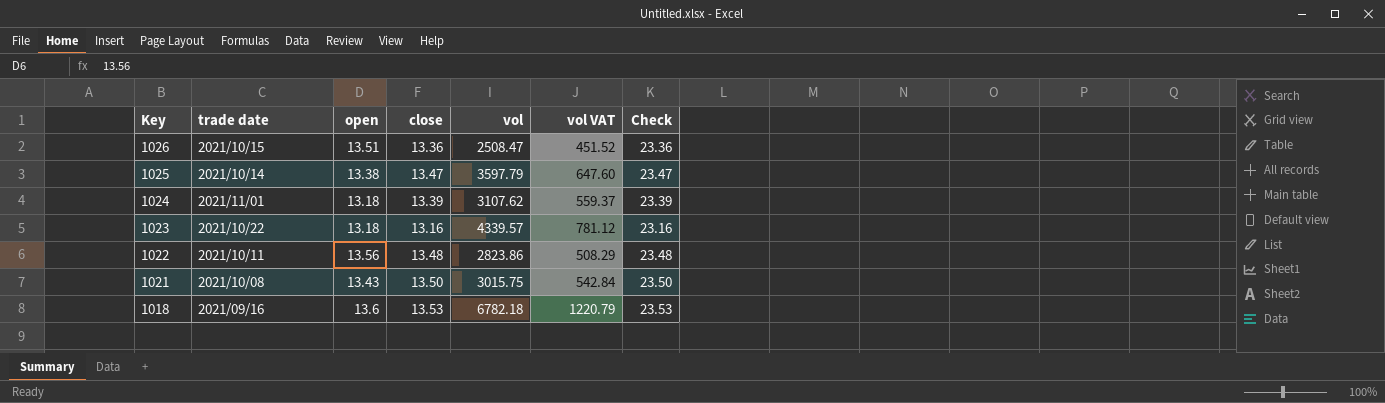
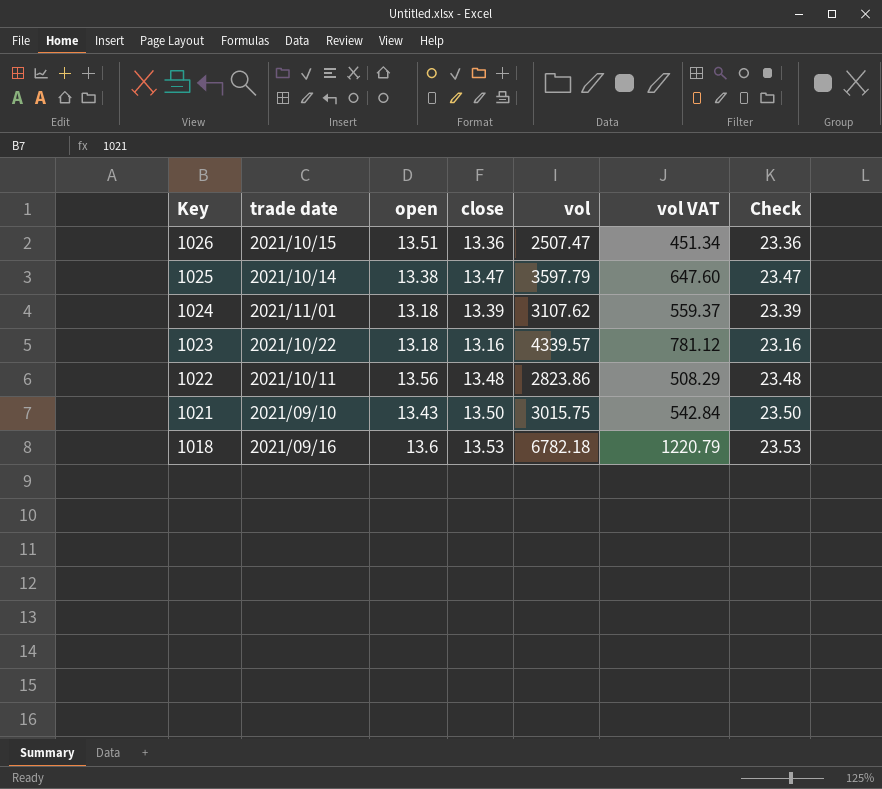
1026 | vol: 2508.47 -> 2507.47
1026 | vol VAT: 451.52 -> 451.34
1021 | trade date: 2021/10/08 -> 2021/09/10

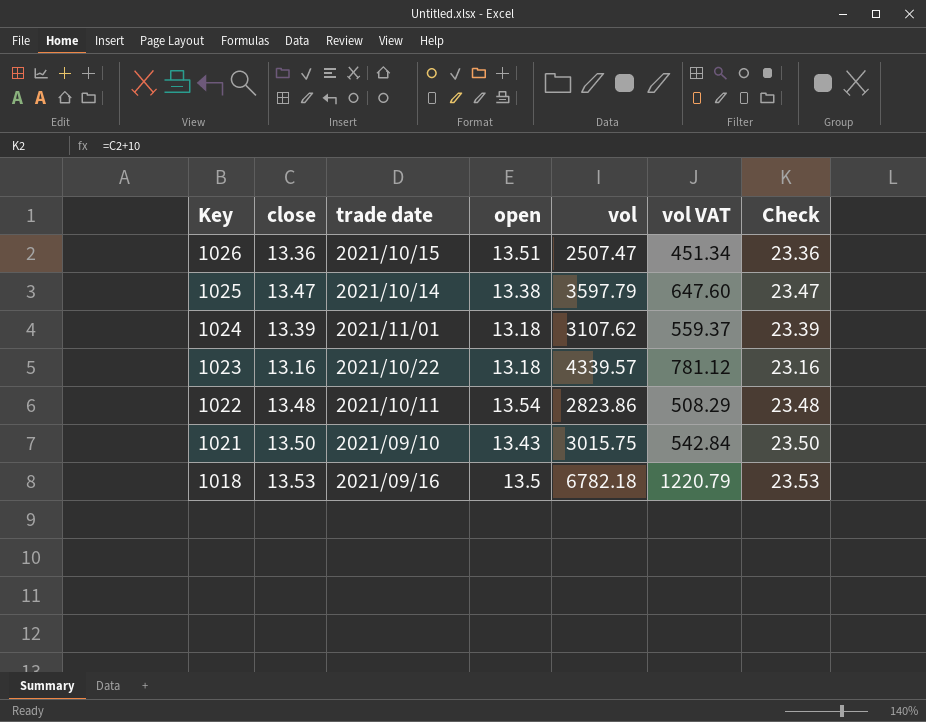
column close | position: 4 -> 2
1022 | open: 13.56 -> 13.54
1018 | open: 13.6 -> 13.5

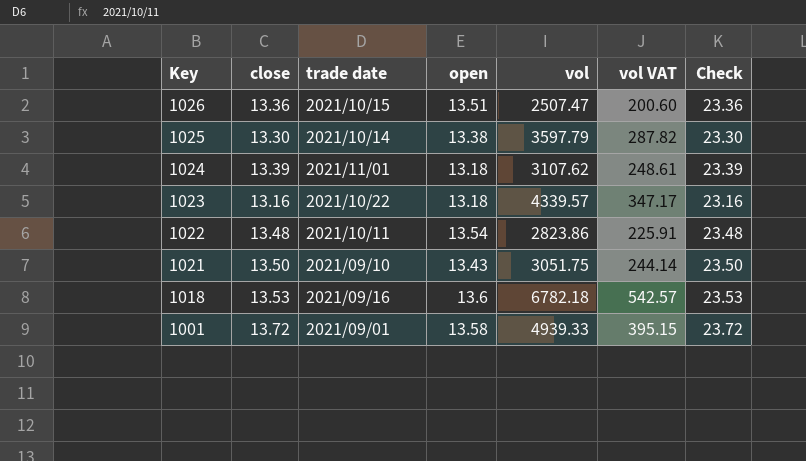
column vol VAT | formula: [vol] * 0.18 -> [vol] * 0.08
1025 | close: 13.47 -> 13.30
1025 | Check: 23.47 -> 23.30
1021 | vol: 3015.75 -> 3051.75
1018 | open: 13.5 -> 13.6
row 1001: none -> 13.72 | 2021/09/01 | 13.58 | 4939.33 | 395.15 | 23.72

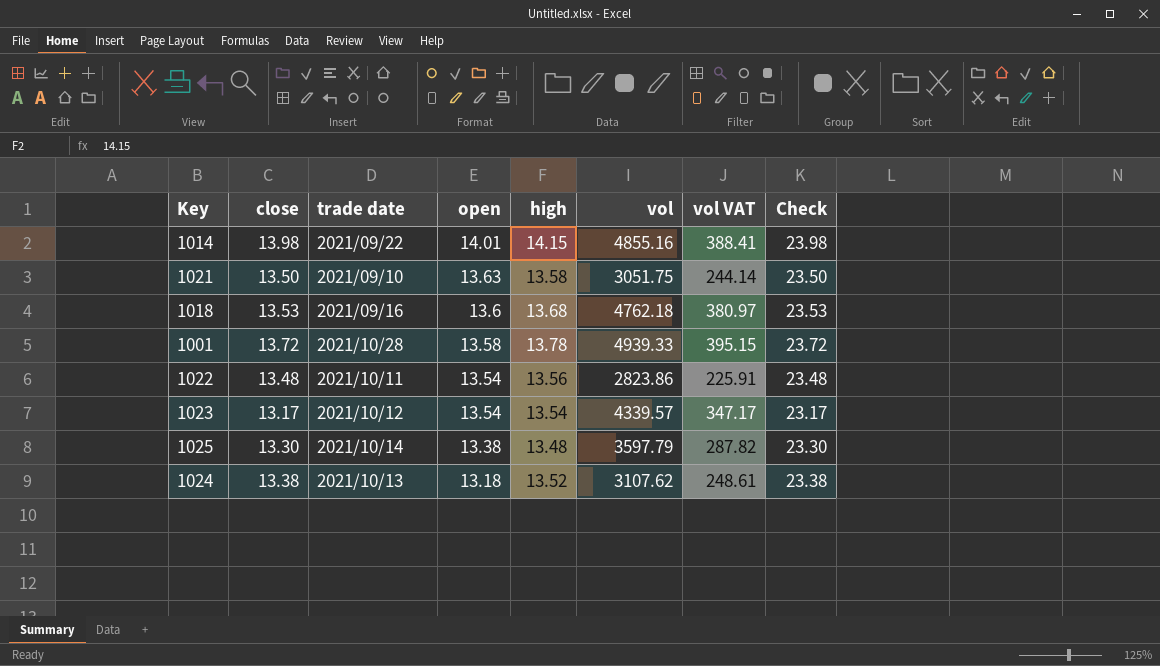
row order: Key descending -> open descending
column high | position: none -> 5
row 1026: 13.36 | 2021/10/15 | 13.51 | 2507.47 | 200.60 | 23.36 -> none
row 1014: none -> 13.98 | 2021/09/22 | 14.01 | 14.15 | 4855.16 | 388.41 | 23.98
1021 | open: 13.43 -> 13.63
1018 | vol: 6782.18 -> 4762.18
1018 | vol VAT: 542.57 -> 380.97
1001 | trade date: 2021/09/01 -> 2021/10/28
1023 | close: 13.16 -> 13.17
1023 | trade date: 2021/10/22 -> 2021/10/12
1023 | open: 13.18 -> 13.54
1023 | Check: 23.16 -> 23.17
1024 | close: 13.39 -> 13.38
1024 | trade date: 2021/11/01 -> 2021/10/13
1024 | Check: 23.39 -> 23.38

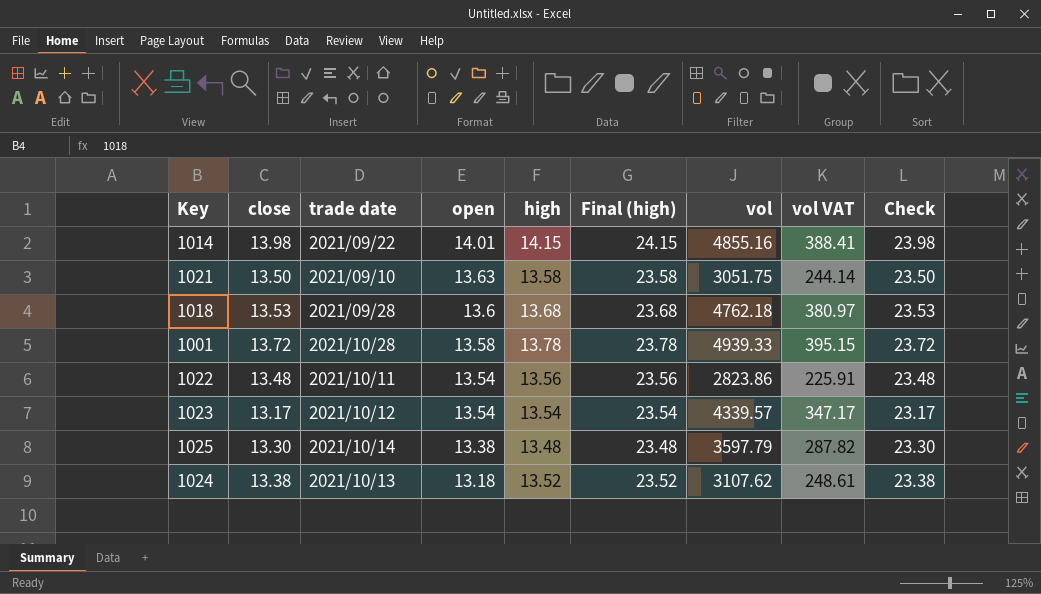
column Final (high) | formula: none -> [high] + 10
1018 | trade date: 2021/09/16 -> 2021/09/28

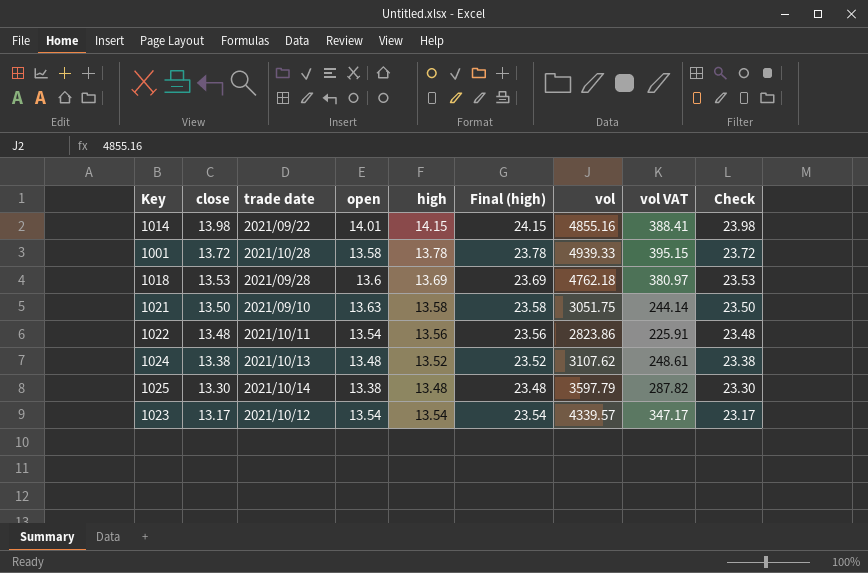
row order: open descending -> close descending
1018 | high: 13.68 -> 13.69
1018 | Final (high): 23.68 -> 23.69
1024 | open: 13.18 -> 13.48

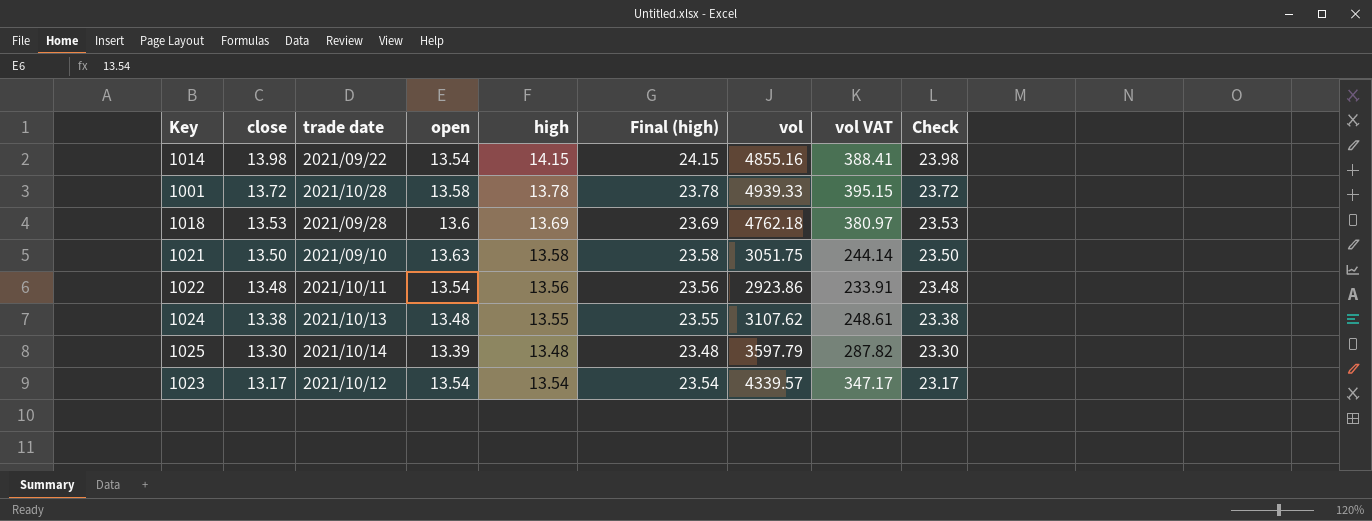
1014 | open: 14.01 -> 13.54
1022 | vol: 2823.86 -> 2923.86
1022 | vol VAT: 225.91 -> 233.91
1024 | high: 13.52 -> 13.55
1024 | Final (high): 23.52 -> 23.55
1025 | open: 13.38 -> 13.39

